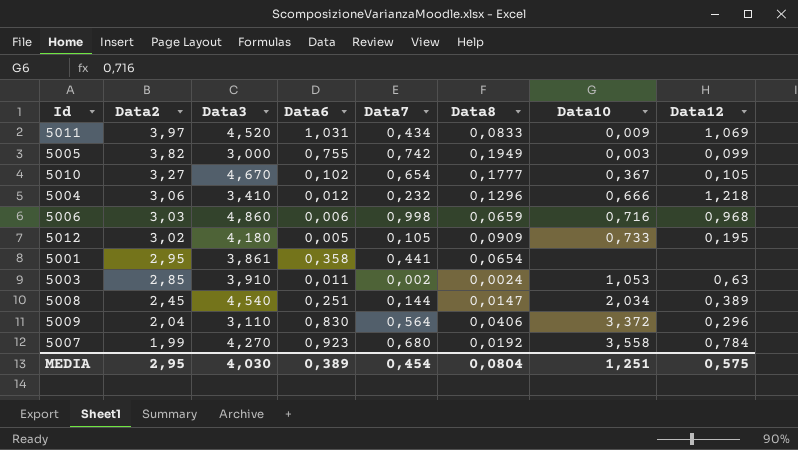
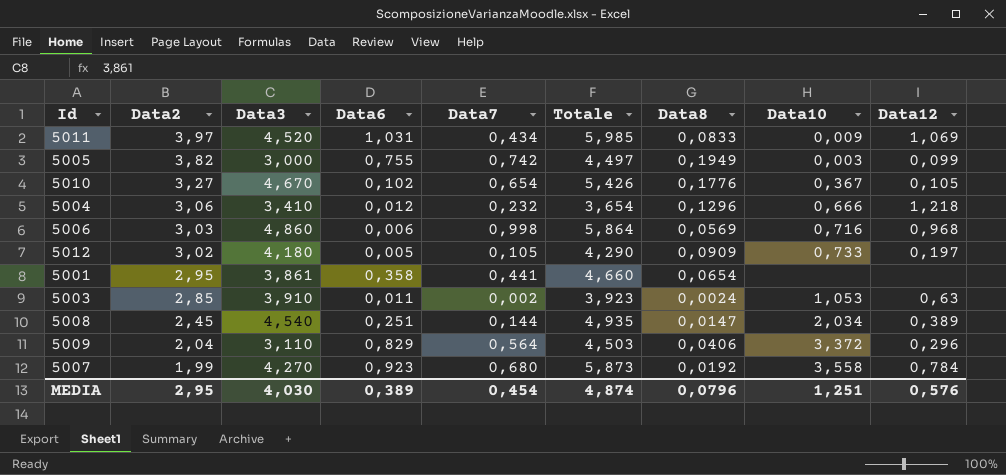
column Totale | formula: none -> [Data3] + [Data6] + [Data7]
5010 | Data8: 0,1777 -> 0,1776
5006 | Data8: 0,0659 -> 0,0569
5012 | Data12: 0,195 -> 0,197
5009 | Data6: 0,830 -> 0,829
MEDIA | Data8: 0,0804 -> 0,0796
MEDIA | Data12: 0,575 -> 0,576

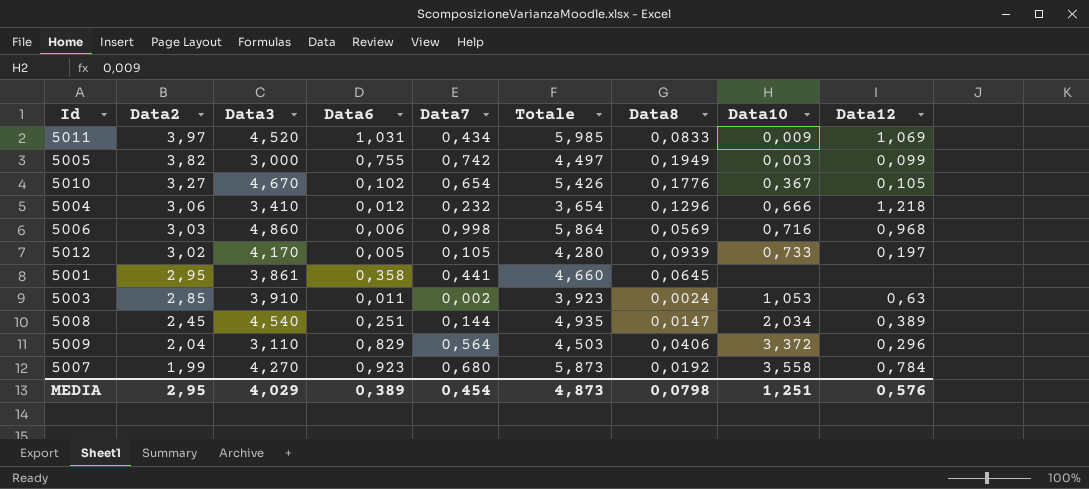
5012 | Data3: 4,180 -> 4,170
5012 | Totale: 4,290 -> 4,280
5012 | Data8: 0,0909 -> 0,0939
5001 | Data8: 0,0654 -> 0,0645
MEDIA | Data3: 4,030 -> 4,029
MEDIA | Totale: 4,874 -> 4,873
MEDIA | Data8: 0,0796 -> 0,0798

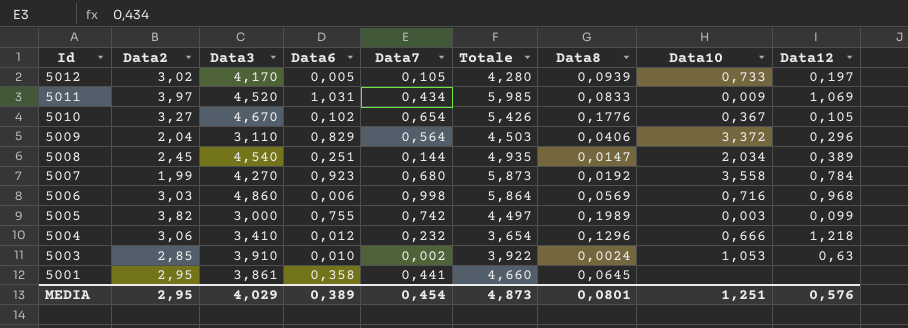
row order: Data2 descending -> Id descending
5005 | Data8: 0,1949 -> 0,1989
5003 | Data6: 0,011 -> 0,010
5003 | Totale: 3,923 -> 3,922
MEDIA | Data8: 0,0798 -> 0,0801

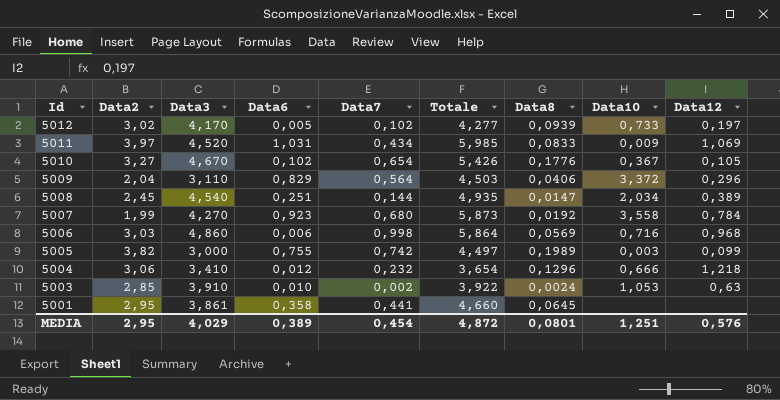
5012 | Data7: 0,105 -> 0,102
5012 | Totale: 4,280 -> 4,277
MEDIA | Totale: 4,873 -> 4,872

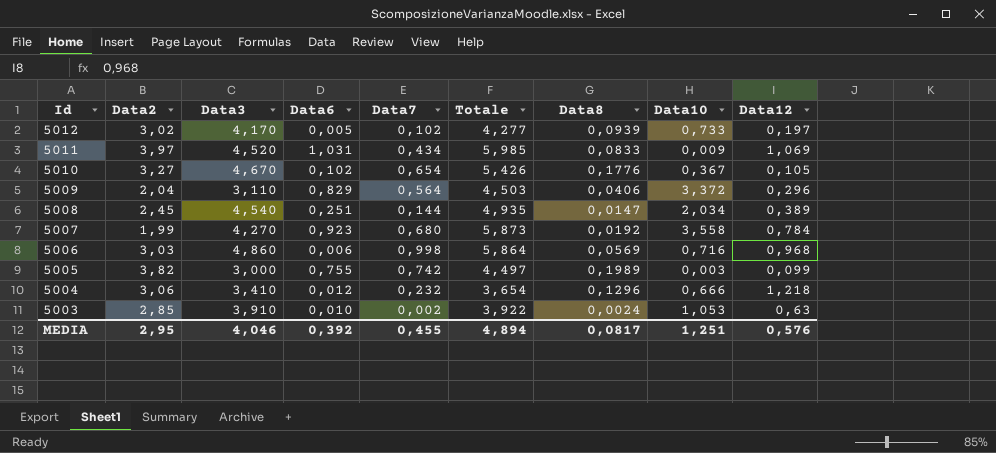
row 5001: 2,95 | 3,861 | 0,358 | 0,441 | 4,660 | 0,0645 | none | none -> none
MEDIA | Data3: 4,029 -> 4,046
MEDIA | Data6: 0,389 -> 0,392
MEDIA | Data7: 0,454 -> 0,455
MEDIA | Totale: 4,872 -> 4,894
MEDIA | Data8: 0,0801 -> 0,0817

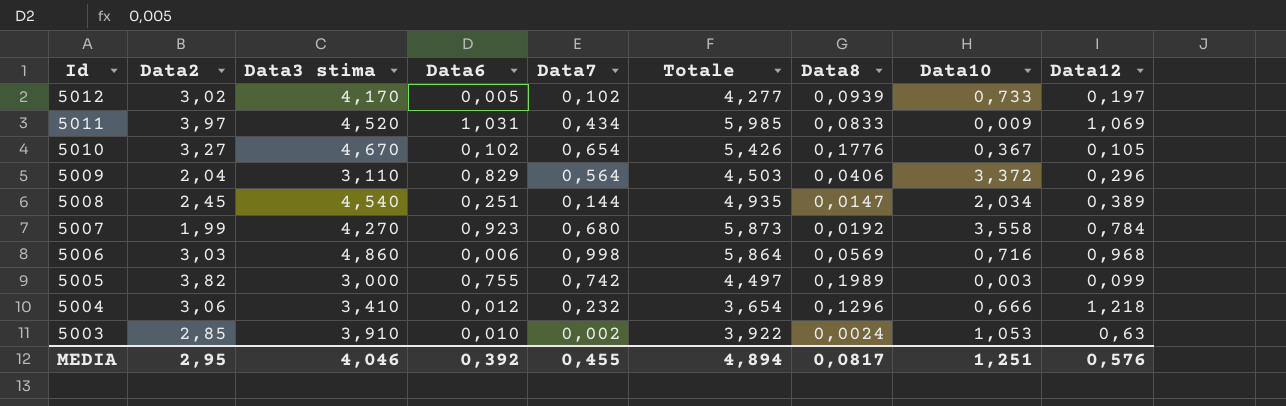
column name: Data3 -> Data3 stima

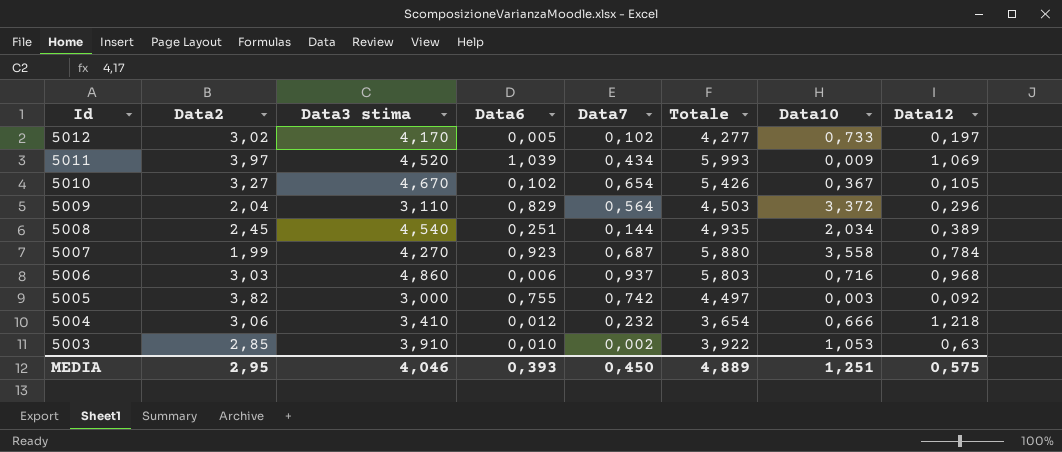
column Data8 | position: 7 -> none
5011 | Data6: 1,031 -> 1,039
5011 | Totale: 5,985 -> 5,993
5007 | Data7: 0,680 -> 0,687
5007 | Totale: 5,873 -> 5,880
5006 | Data7: 0,998 -> 0,937
5006 | Totale: 5,864 -> 5,803
5005 | Data12: 0,099 -> 0,092
MEDIA | Data6: 0,392 -> 0,393
MEDIA | Data7: 0,455 -> 0,450
MEDIA | Totale: 4,894 -> 4,889
MEDIA | Data12: 0,576 -> 0,575

